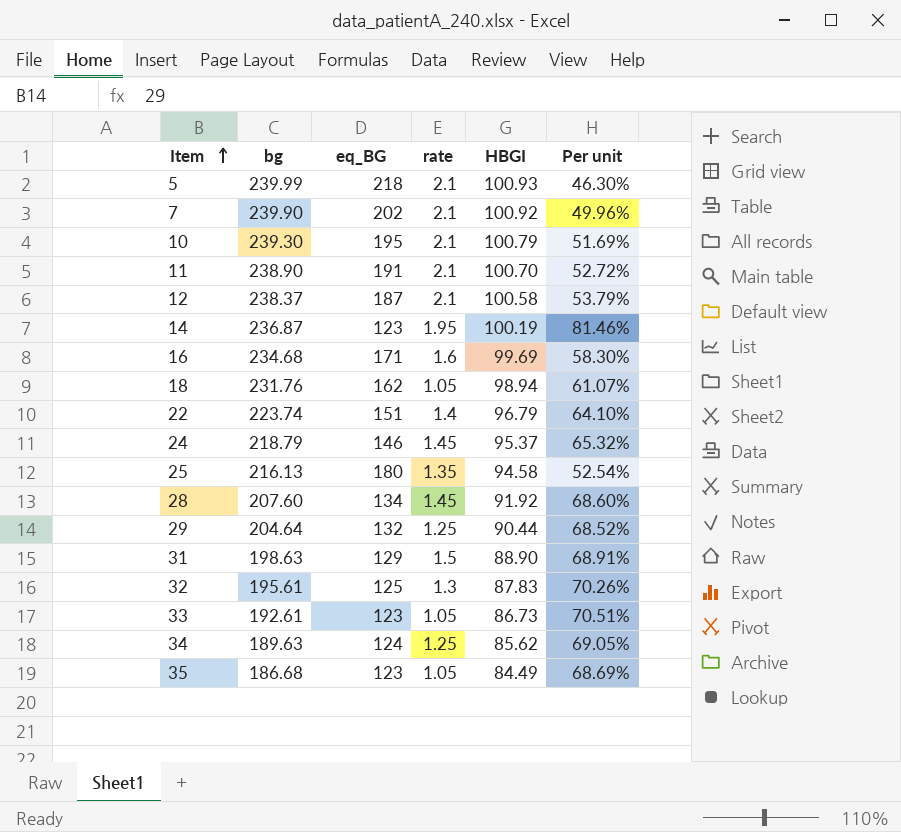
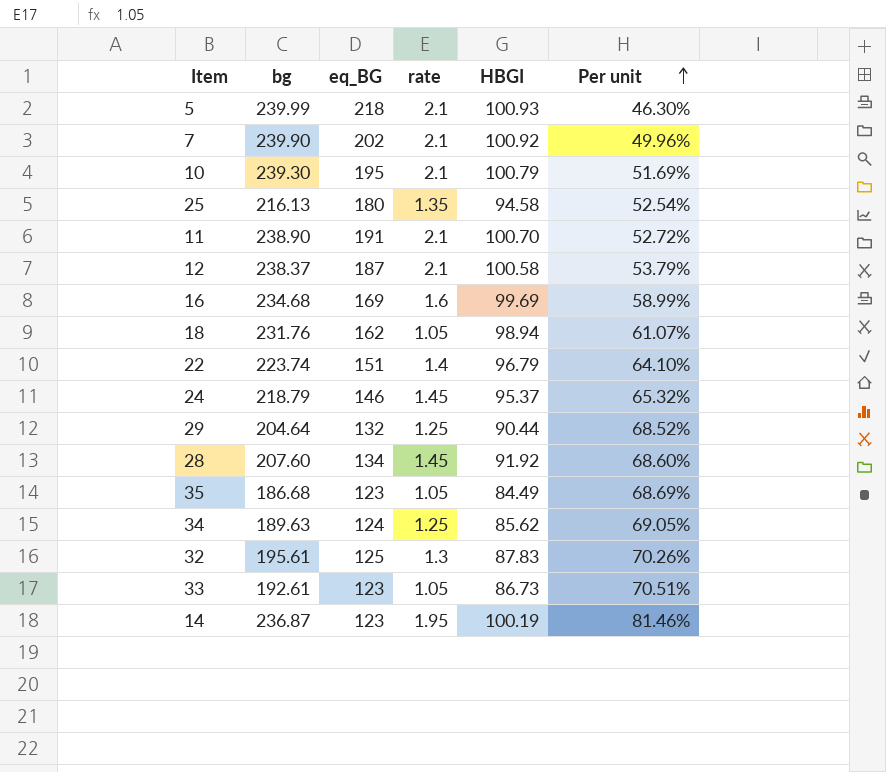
row order: Item ascending -> Per unit ascending
row 31: 198.63 | 129 | 1.5 | 88.90 | 68.91% -> none
16 | eq_BG: 171 -> 169
16 | Per unit: 58.30% -> 58.99%

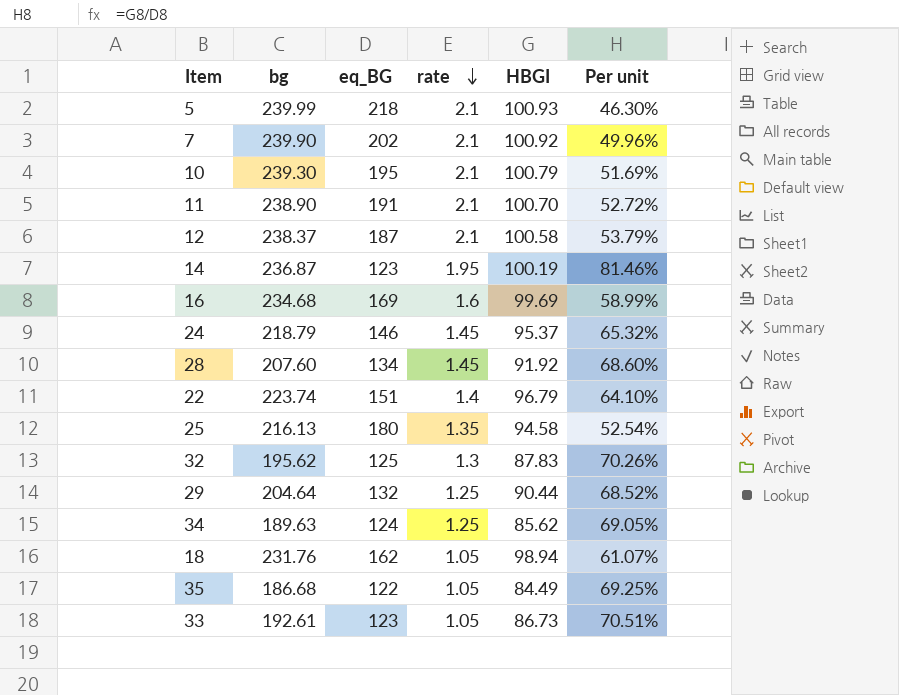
row order: Per unit ascending -> rate descending
32 | bg: 195.61 -> 195.62
35 | eq_BG: 123 -> 122
35 | Per unit: 68.69% -> 69.25%

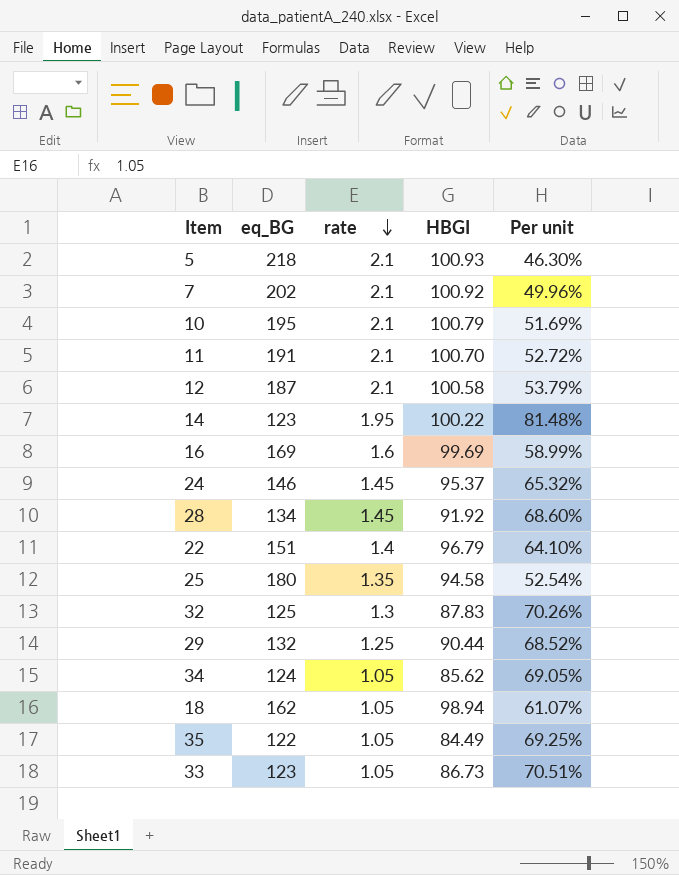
column bg | position: 2 -> none
14 | HBGI: 100.19 -> 100.22
14 | Per unit: 81.46% -> 81.48%
34 | rate: 1.25 -> 1.05

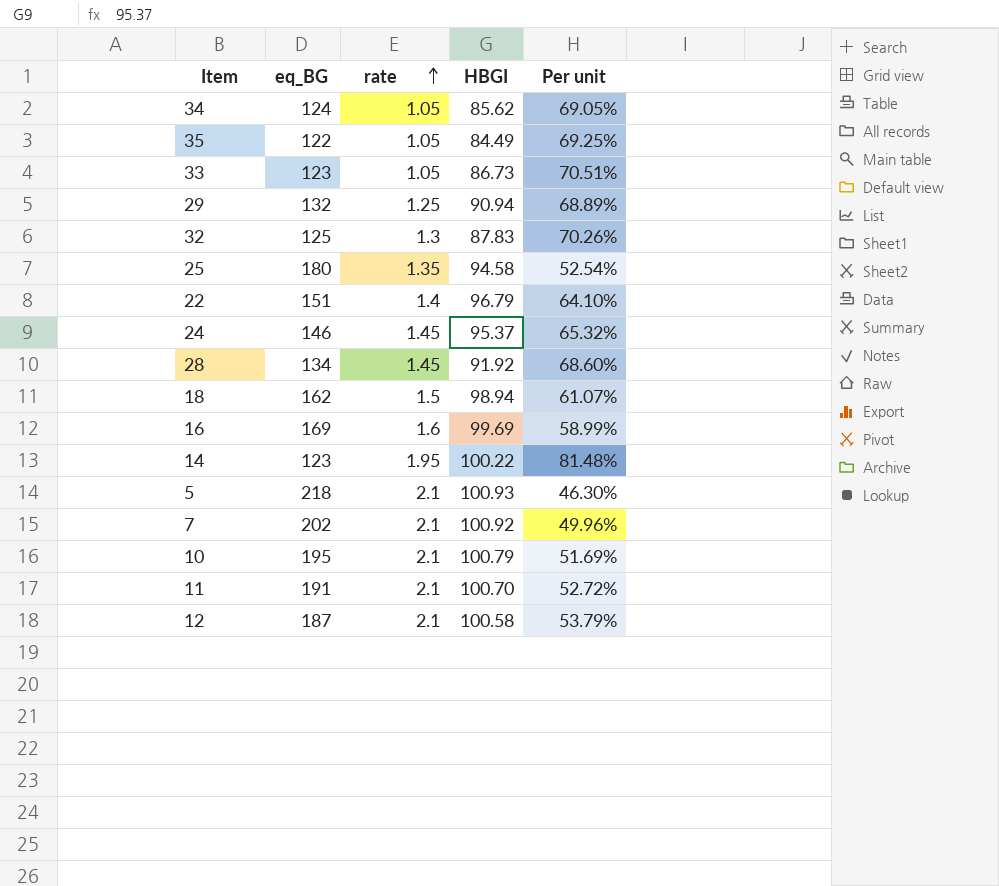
row order: rate descending -> rate ascending
29 | HBGI: 90.44 -> 90.94
29 | Per unit: 68.52% -> 68.89%
18 | rate: 1.05 -> 1.5

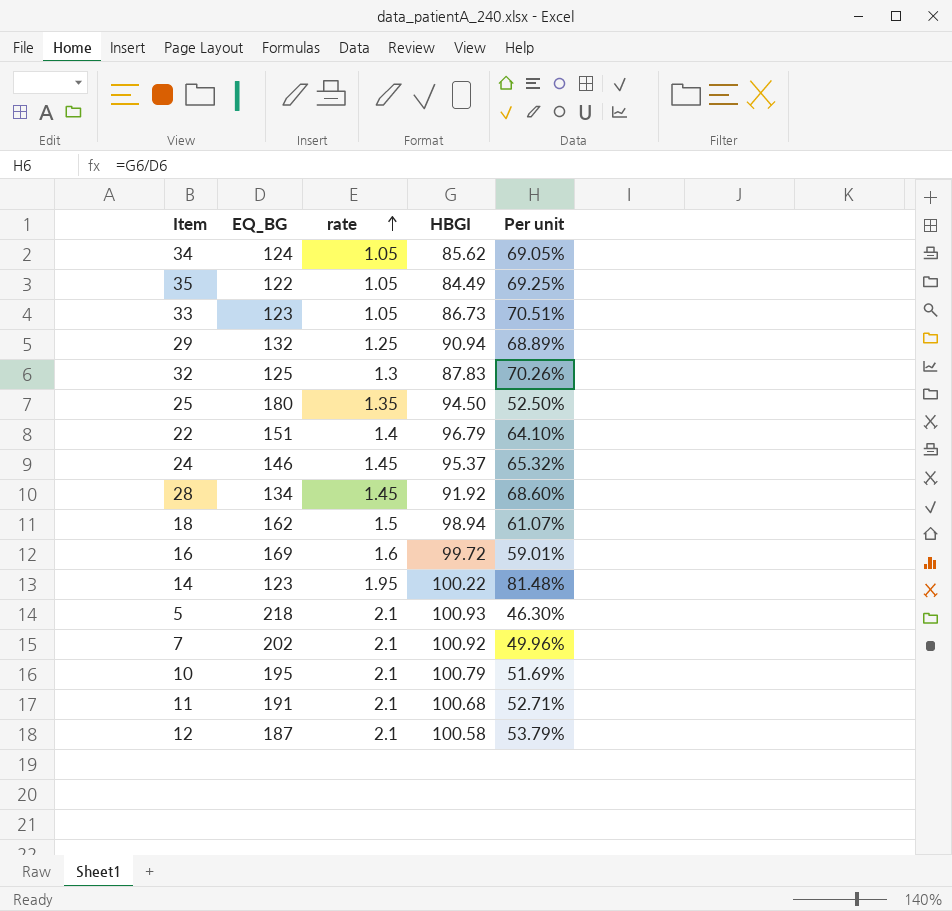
column name: eq_BG -> EQ_BG
25 | HBGI: 94.58 -> 94.50
25 | Per unit: 52.54% -> 52.50%
16 | HBGI: 99.69 -> 99.72
16 | Per unit: 58.99% -> 59.01%
11 | HBGI: 100.70 -> 100.68
11 | Per unit: 52.72% -> 52.71%

